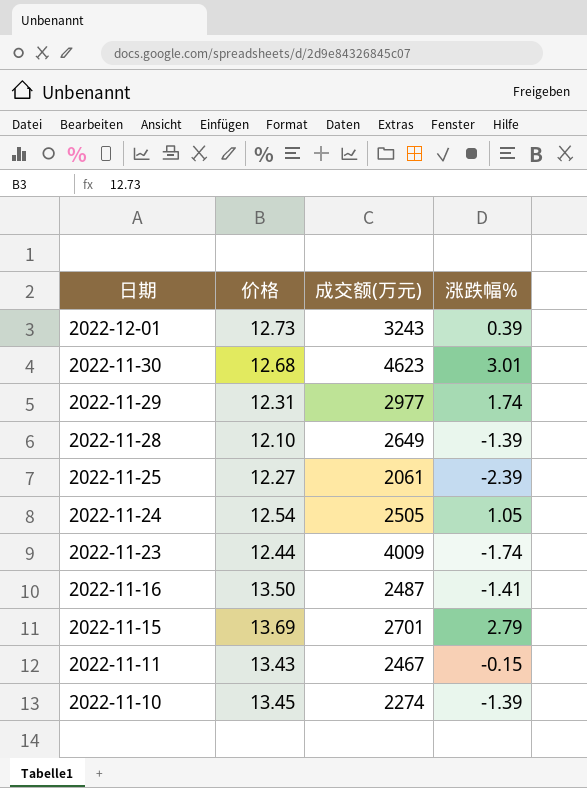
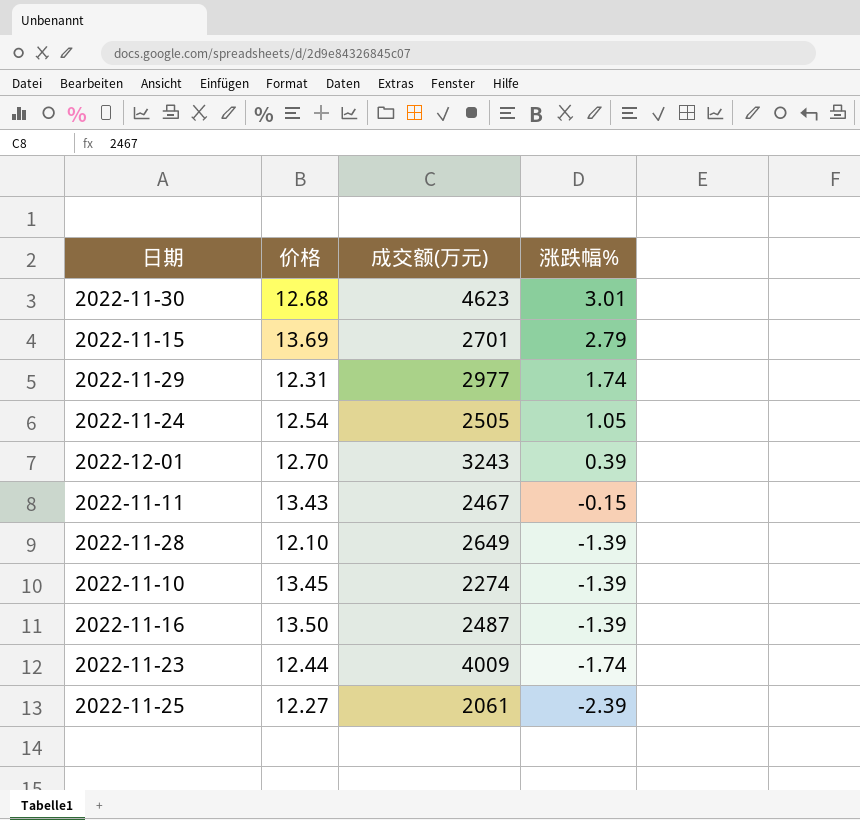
row order: 日期 descending -> 涨跌幅% descending
2022-12-01 | 价格: 12.73 -> 12.70
2022-11-16 | 涨跌幅%: -1.41 -> -1.39

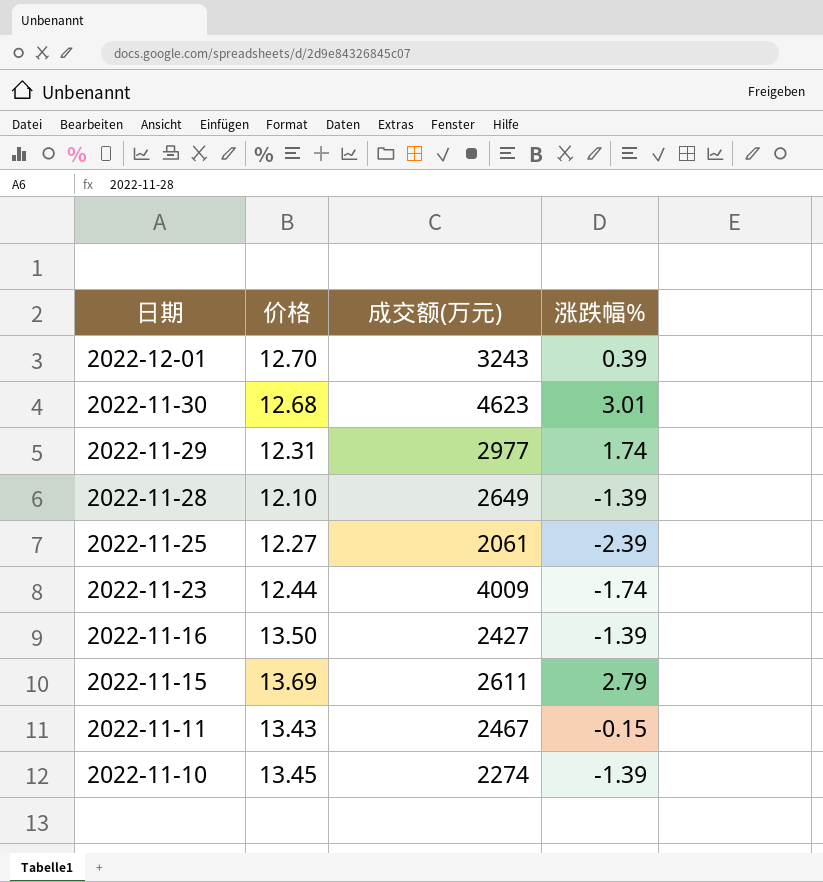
row order: 涨跌幅% descending -> 日期 descending
row 2022-11-24: 12.54 | 2505 | 1.05 -> none
2022-11-16 | 成交额(万元): 2487 -> 2427
2022-11-15 | 成交额(万元): 2701 -> 2611

